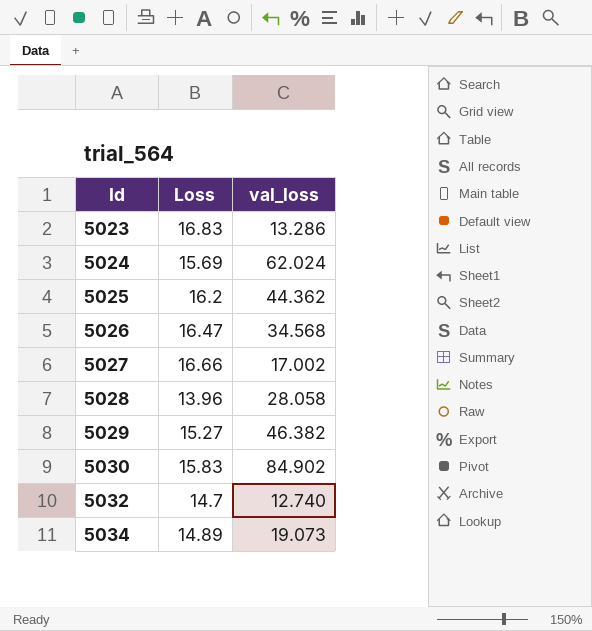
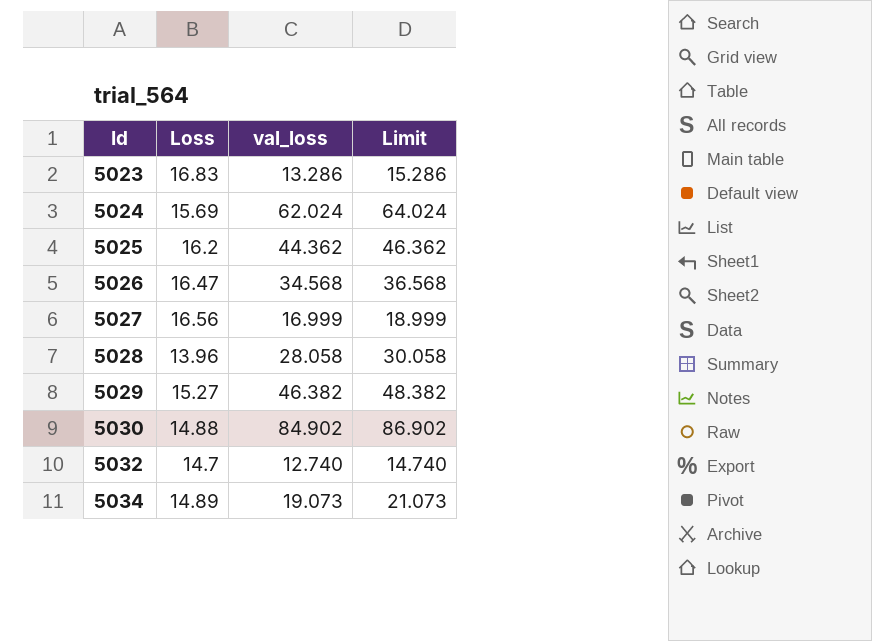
column Limit | formula: none -> [val_loss] + 2
5027 | Loss: 16.66 -> 16.56
5027 | val_loss: 17.002 -> 16.999
5030 | Loss: 15.83 -> 14.88

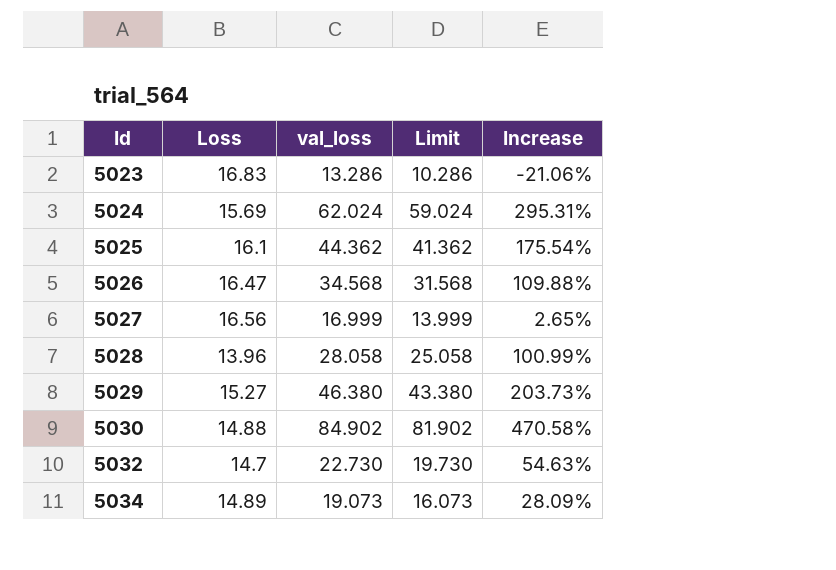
column Limit | formula: [val_loss] + 2 -> [val_loss] - 3
column Increase | formula: none -> ([val_loss] - [Loss]) / [Loss]
5025 | Loss: 16.2 -> 16.1
5029 | val_loss: 46.382 -> 46.380
5032 | val_loss: 12.740 -> 22.730

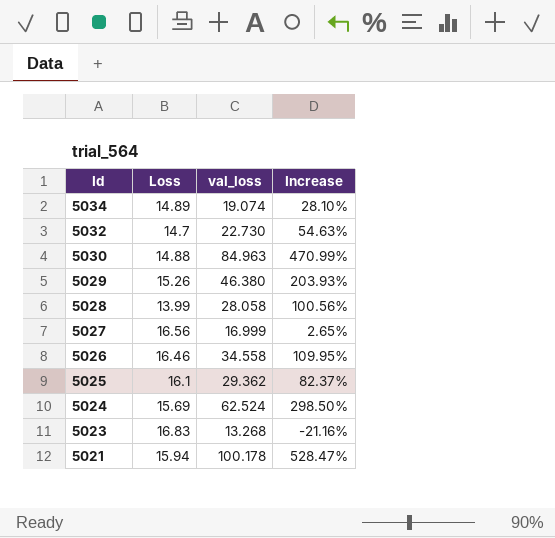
row order: Id ascending -> Id descending
column Limit | formula: [val_loss] - 3 -> none
5034 | val_loss: 19.073 -> 19.074
5034 | Increase: 28.09% -> 28.10%
5030 | val_loss: 84.902 -> 84.963
5030 | Increase: 470.58% -> 470.99%
5029 | Loss: 15.27 -> 15.26
5029 | Increase: 203.73% -> 203.93%
5028 | Loss: 13.96 -> 13.99
5028 | Increase: 100.99% -> 100.56%
5026 | Loss: 16.47 -> 16.46
5026 | val_loss: 34.568 -> 34.558
5026 | Increase: 109.88% -> 109.95%
5025 | val_loss: 44.362 -> 29.362
5025 | Increase: 175.54% -> 82.37%
5024 | val_loss: 62.024 -> 62.524
5024 | Increase: 295.31% -> 298.50%
5023 | val_loss: 13.286 -> 13.268
5023 | Increase: -21.06% -> -21.16%
row 5021: none -> 15.94 | 100.178 | 528.47%

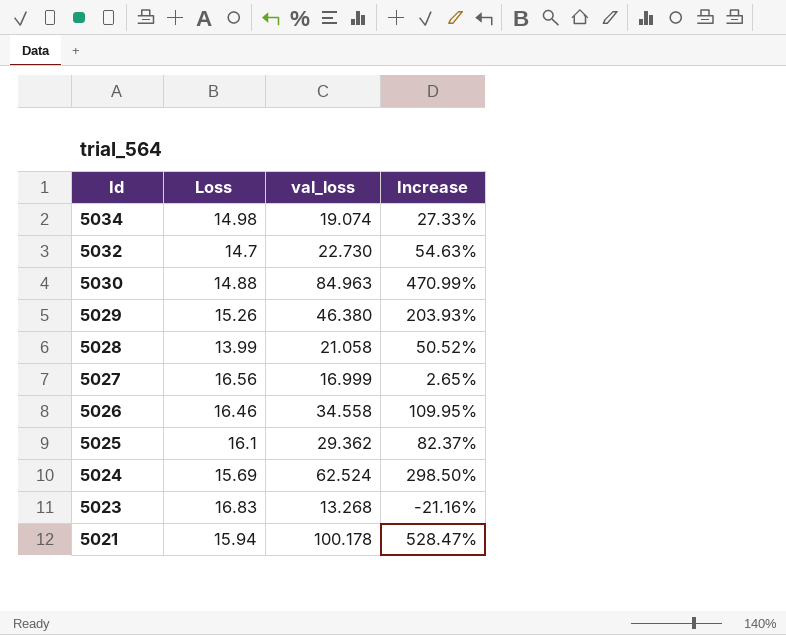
5034 | Loss: 14.89 -> 14.98
5034 | Increase: 28.10% -> 27.33%
5028 | val_loss: 28.058 -> 21.058
5028 | Increase: 100.56% -> 50.52%

